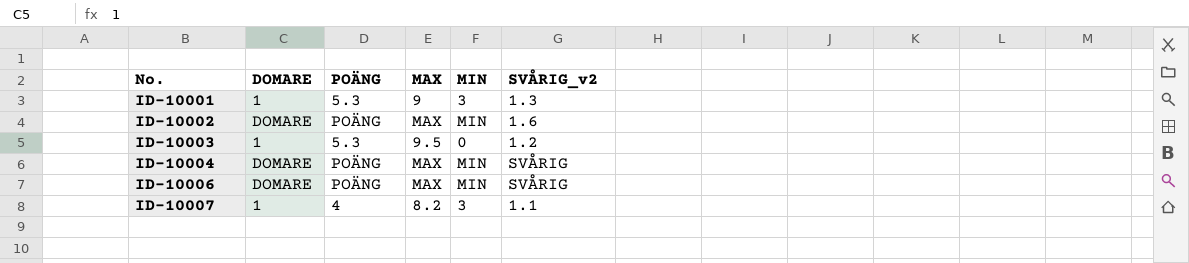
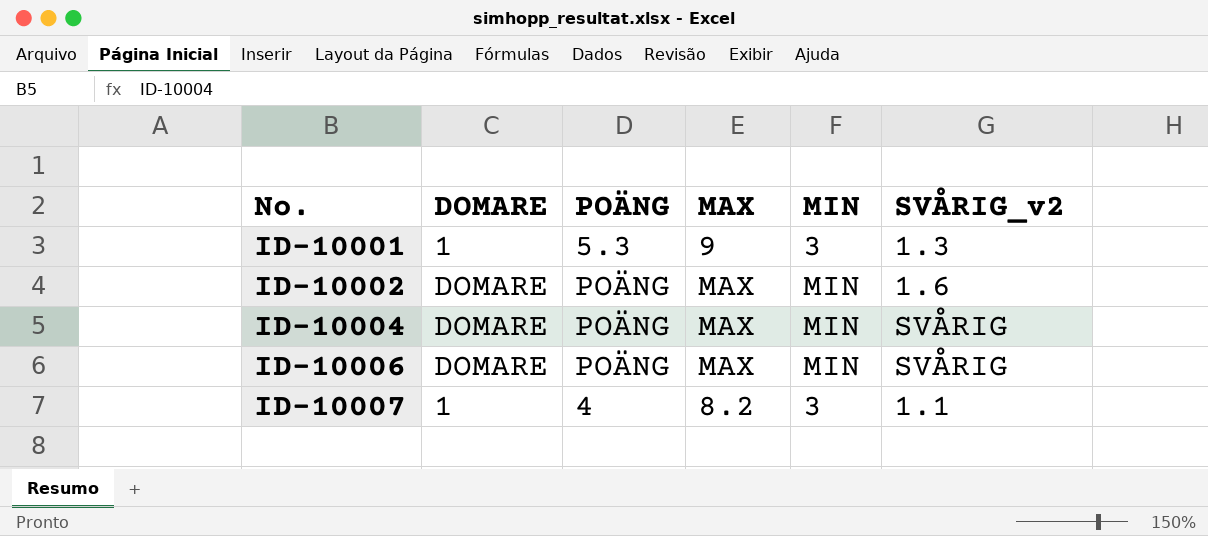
row ID-10003: 1 | 5.3 | 9.5 | 0 | 1.2 -> none

